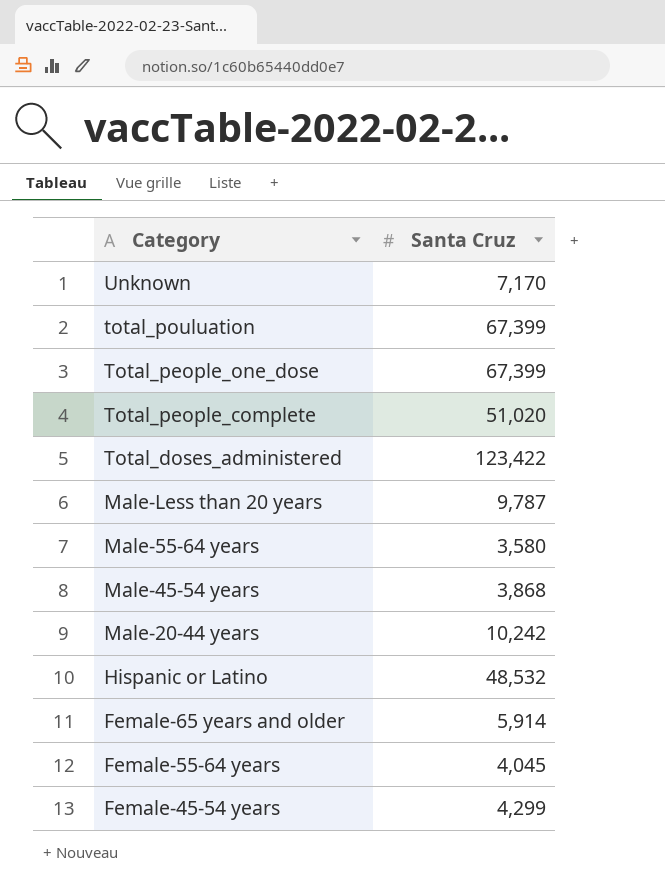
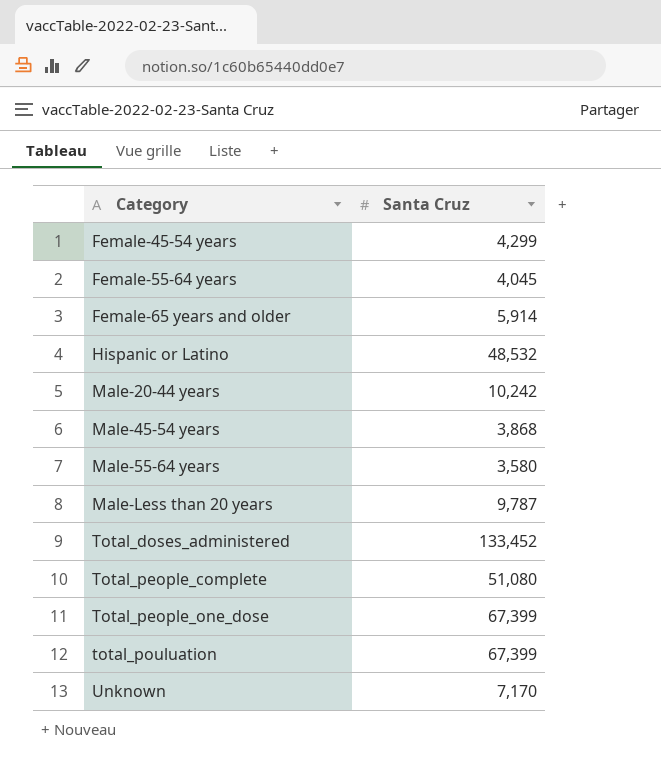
row order: Category descending -> Category ascending
Total_doses_administered | Santa Cruz: 123,422 -> 133,452
Total_people_complete | Santa Cruz: 51,020 -> 51,080

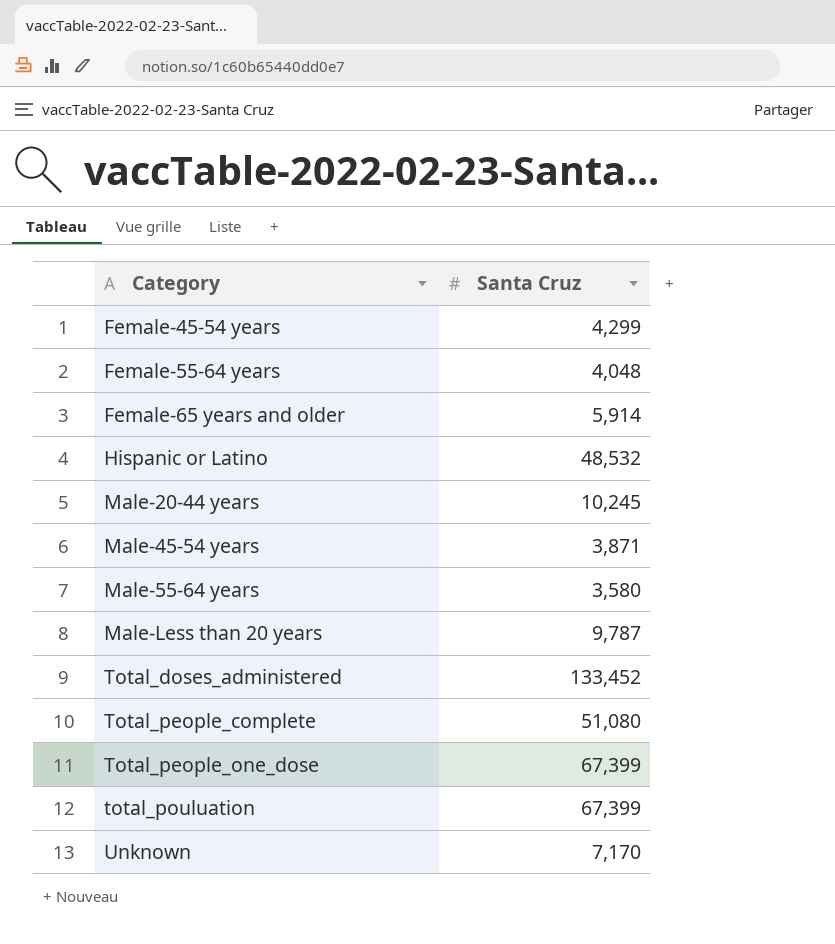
Female-55-64 years | Santa Cruz: 4,045 -> 4,048
Male-20-44 years | Santa Cruz: 10,242 -> 10,245
Male-45-54 years | Santa Cruz: 3,868 -> 3,871

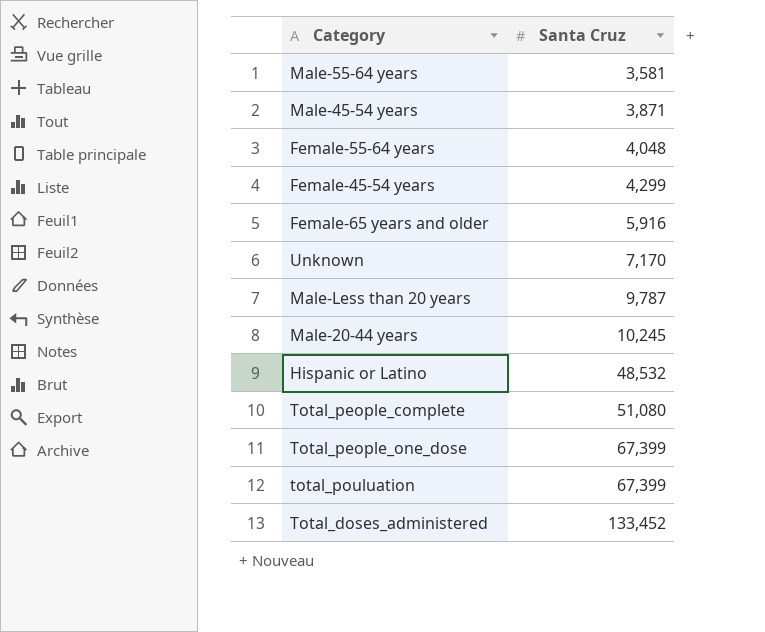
row order: Category ascending -> Santa Cruz ascending
Male-55-64 years | Santa Cruz: 3,580 -> 3,581
Female-65 years and older | Santa Cruz: 5,914 -> 5,916

